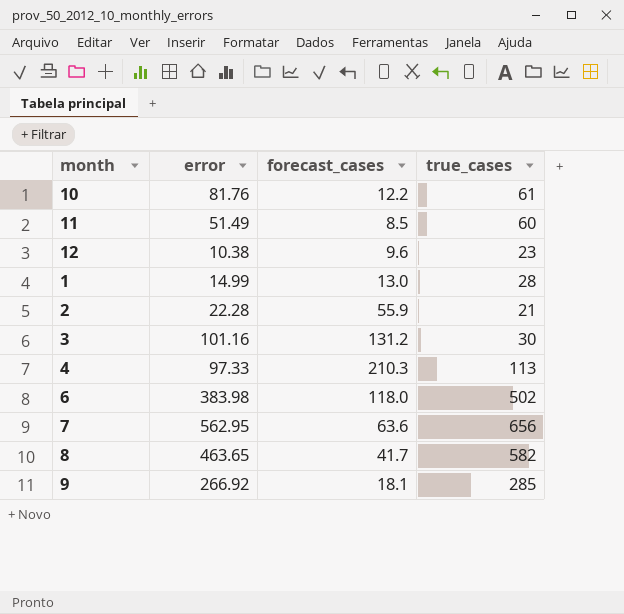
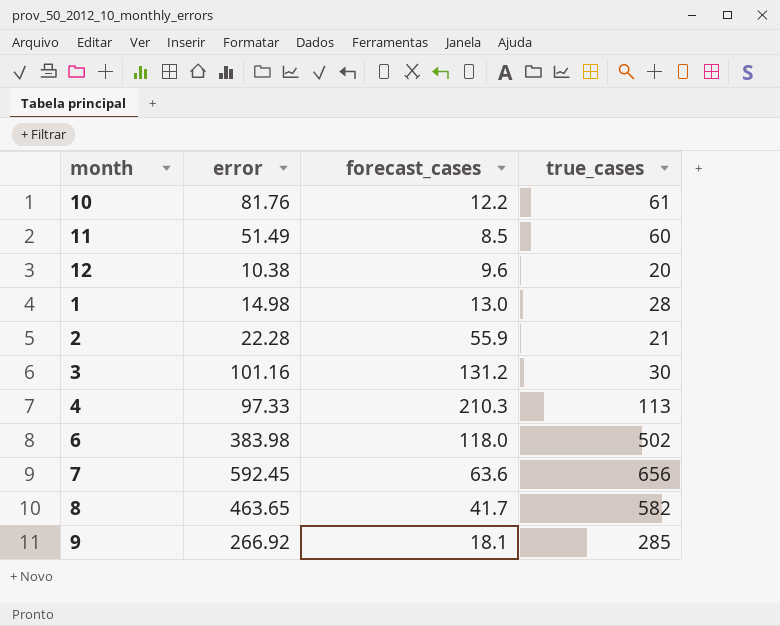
12 | true_cases: 23 -> 20
1 | error: 14.99 -> 14.98
7 | error: 562.95 -> 592.45

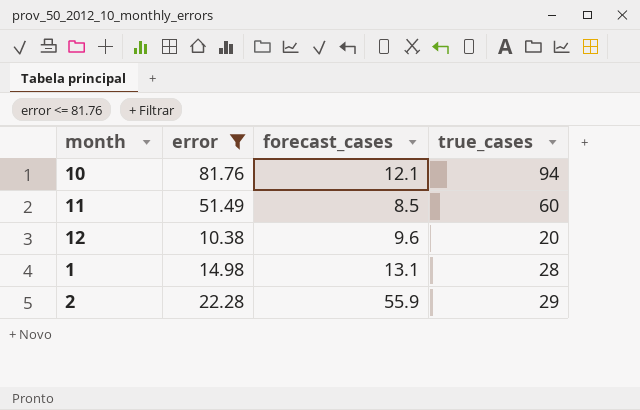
filter: none -> error <= 81.76
10 | forecast_cases: 12.2 -> 12.1
10 | true_cases: 61 -> 94
1 | forecast_cases: 13.0 -> 13.1
2 | true_cases: 21 -> 29

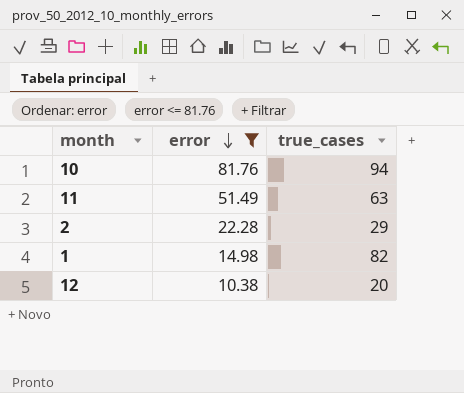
row order: none -> error descending
column forecast_cases | position: 3 -> none
11 | true_cases: 60 -> 63
1 | true_cases: 28 -> 82

